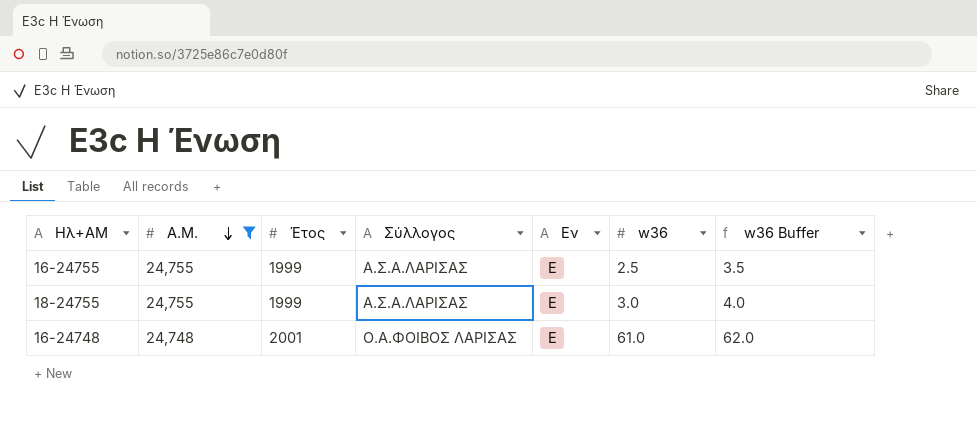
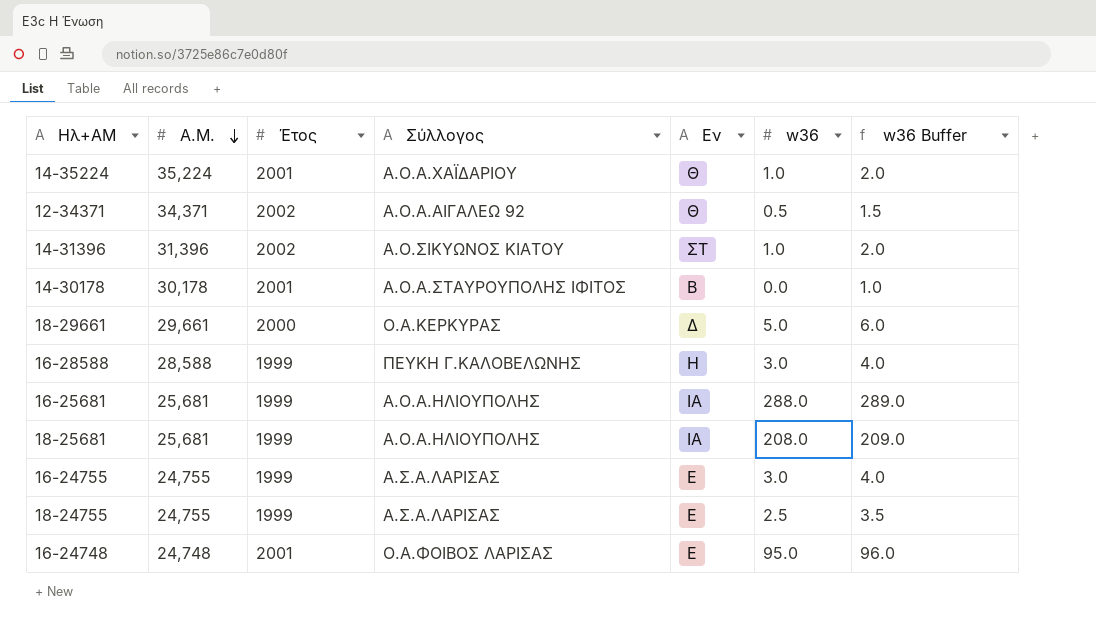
filter: Α.Μ. <= 24,755 -> none
16-24755 | w36: 2.5 -> 3.0
16-24755 | w36 Buffer: 3.5 -> 4.0
18-24755 | w36: 3.0 -> 2.5
18-24755 | w36 Buffer: 4.0 -> 3.5
16-24748 | w36: 61.0 -> 95.0
16-24748 | w36 Buffer: 62.0 -> 96.0

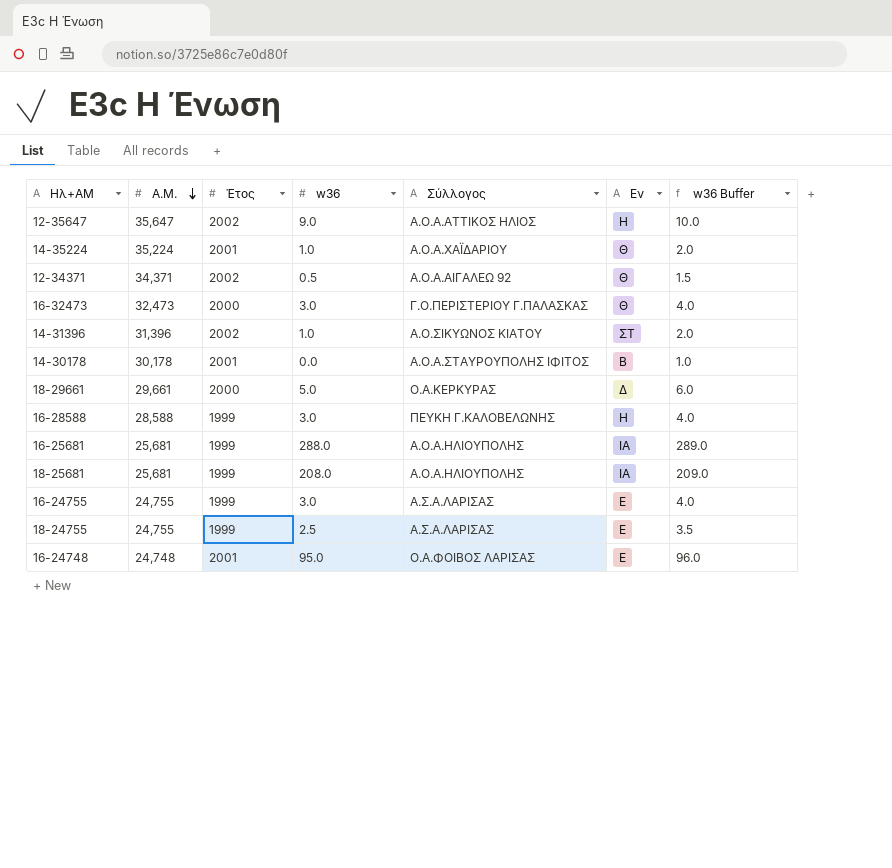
column w36 | position: 6 -> 4
row 12-35647: none -> 35,647 | 2002 | 9.0 | Α.Ο.Α.ΑΤΤΙΚΟΣ ΗΛΙΟΣ | Η | 10.0
row 16-32473: none -> 32,473 | 2000 | 3.0 | Γ.Ο.ΠΕΡΙΣΤΕΡΙΟΥ Γ.ΠΑΛΑΣΚΑΣ | Θ | 4.0

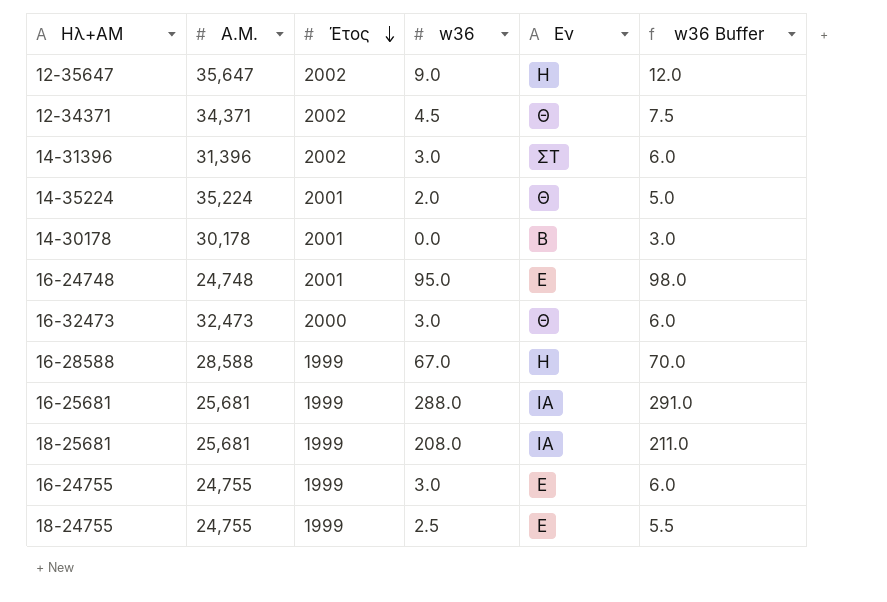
row order: Α.Μ. descending -> Έτος descending
column Σύλλογος | position: 5 -> none
column w36 Buffer | formula: [w36] + 1 -> [w36] + 3
row 18-29661: 29,661 | 2000 | 5.0 | Ο.Α.ΚΕΡΚΥΡΑΣ | Δ | 6.0 -> none
12-34371 | w36: 0.5 -> 4.5
14-31396 | w36: 1.0 -> 3.0
14-35224 | w36: 1.0 -> 2.0
16-28588 | w36: 3.0 -> 67.0

